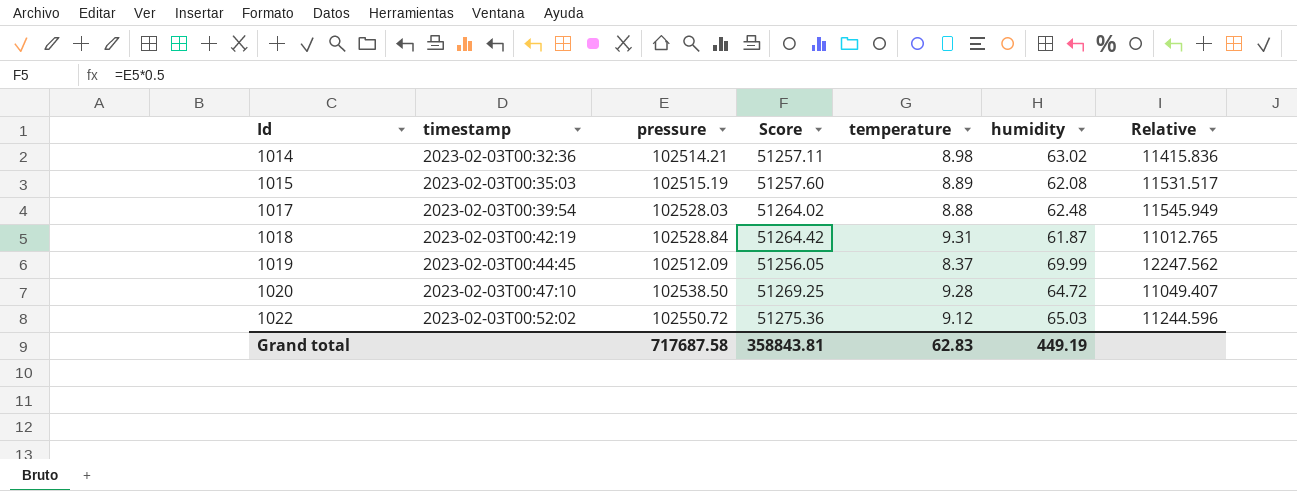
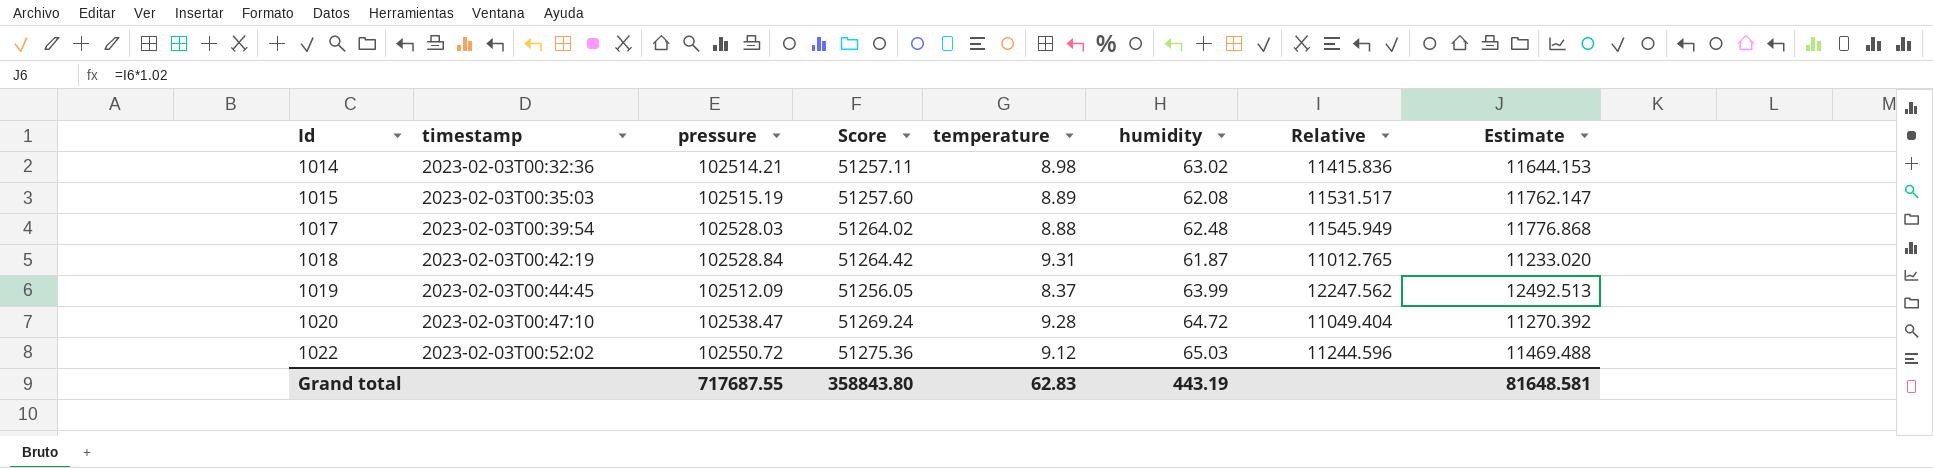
column Estimate | formula: none -> [Relative] * 1.02
1019 | humidity: 69.99 -> 63.99
1020 | pressure: 102538.50 -> 102538.47
1020 | Score: 51269.25 -> 51269.24
1020 | Relative: 11049.407 -> 11049.404
Grand total | pressure: 717687.58 -> 717687.55
Grand total | Score: 358843.81 -> 358843.80
Grand total | humidity: 449.19 -> 443.19

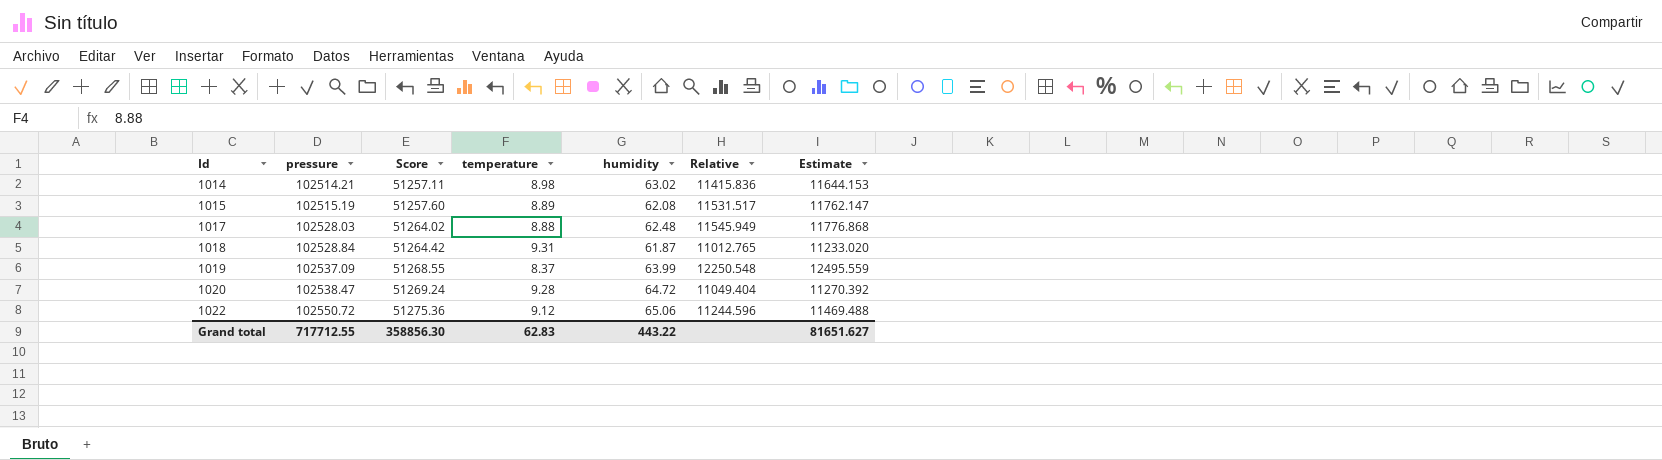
column timestamp | position: 2 -> none
1019 | pressure: 102512.09 -> 102537.09
1019 | Score: 51256.05 -> 51268.55
1019 | Relative: 12247.562 -> 12250.548
1019 | Estimate: 12492.513 -> 12495.559
1022 | humidity: 65.03 -> 65.06
Grand total | pressure: 717687.55 -> 717712.55
Grand total | Score: 358843.80 -> 358856.30
Grand total | humidity: 443.19 -> 443.22
Grand total | Estimate: 81648.581 -> 81651.627

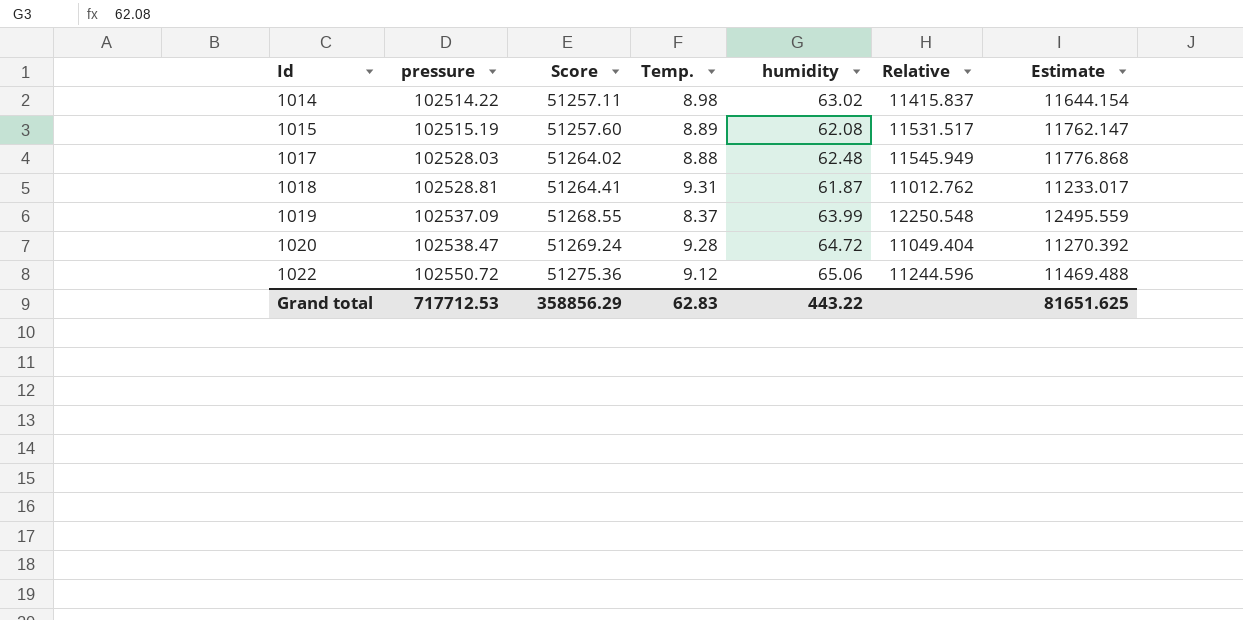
column name: temperature -> Temp.
1014 | pressure: 102514.21 -> 102514.22
1014 | Relative: 11415.836 -> 11415.837
1014 | Estimate: 11644.153 -> 11644.154
1018 | pressure: 102528.84 -> 102528.81
1018 | Score: 51264.42 -> 51264.41
1018 | Relative: 11012.765 -> 11012.762
1018 | Estimate: 11233.020 -> 11233.017
Grand total | pressure: 717712.55 -> 717712.53
Grand total | Score: 358856.30 -> 358856.29
Grand total | Estimate: 81651.627 -> 81651.625

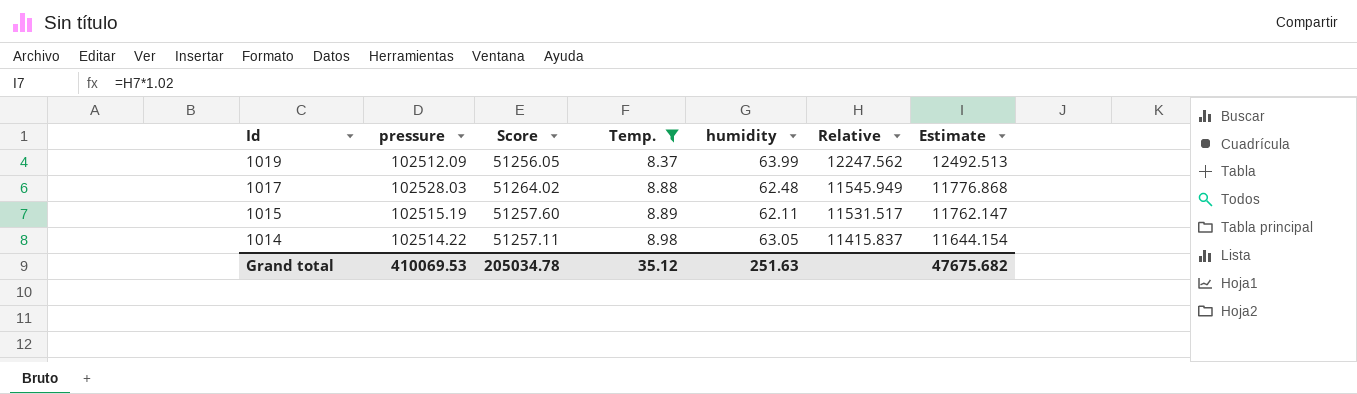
filter: none -> Temp. <= 8.98
row order: Id ascending -> Id descending
1019 | pressure: 102537.09 -> 102512.09
1019 | Score: 51268.55 -> 51256.05
1019 | Relative: 12250.548 -> 12247.562
1019 | Estimate: 12495.559 -> 12492.513
1015 | humidity: 62.08 -> 62.11
1014 | humidity: 63.02 -> 63.05
Grand total | pressure: 717712.53 -> 410069.53
Grand total | Score: 358856.29 -> 205034.78
Grand total | Temp.: 62.83 -> 35.12
Grand total | humidity: 443.22 -> 251.63
Grand total | Estimate: 81651.625 -> 47675.682

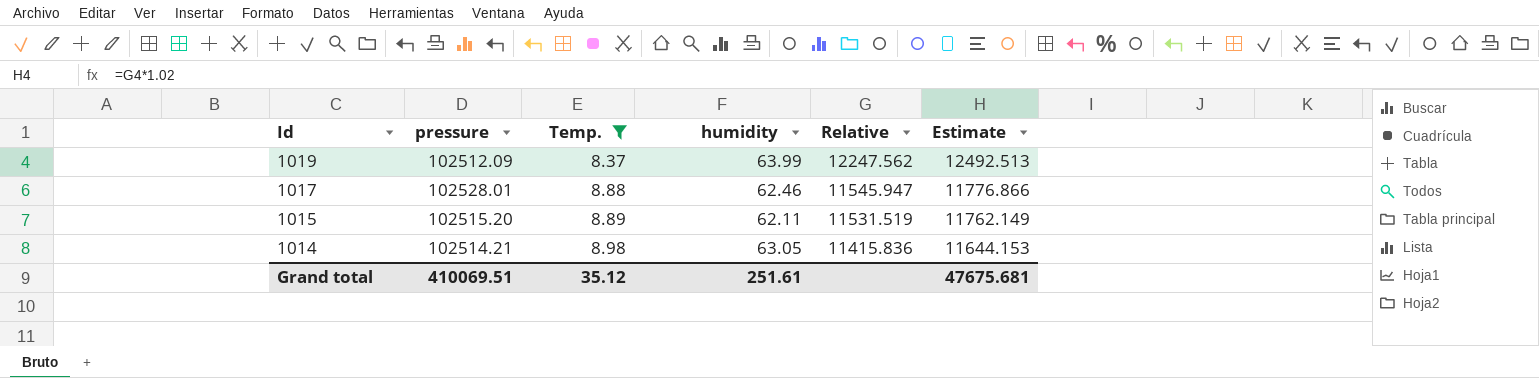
column Score | formula: [pressure] * 0.5 -> none
1017 | pressure: 102528.03 -> 102528.01
1017 | humidity: 62.48 -> 62.46
1017 | Relative: 11545.949 -> 11545.947
1017 | Estimate: 11776.868 -> 11776.866
1015 | pressure: 102515.19 -> 102515.20
1015 | Relative: 11531.517 -> 11531.519
1015 | Estimate: 11762.147 -> 11762.149
1014 | pressure: 102514.22 -> 102514.21
1014 | Relative: 11415.837 -> 11415.836
1014 | Estimate: 11644.154 -> 11644.153
Grand total | pressure: 410069.53 -> 410069.51
Grand total | humidity: 251.63 -> 251.61
Grand total | Estimate: 47675.682 -> 47675.681

